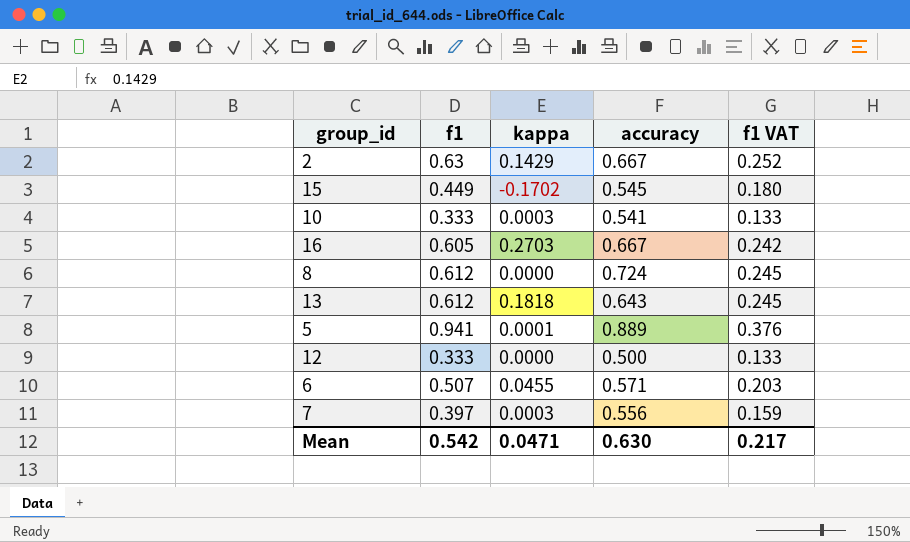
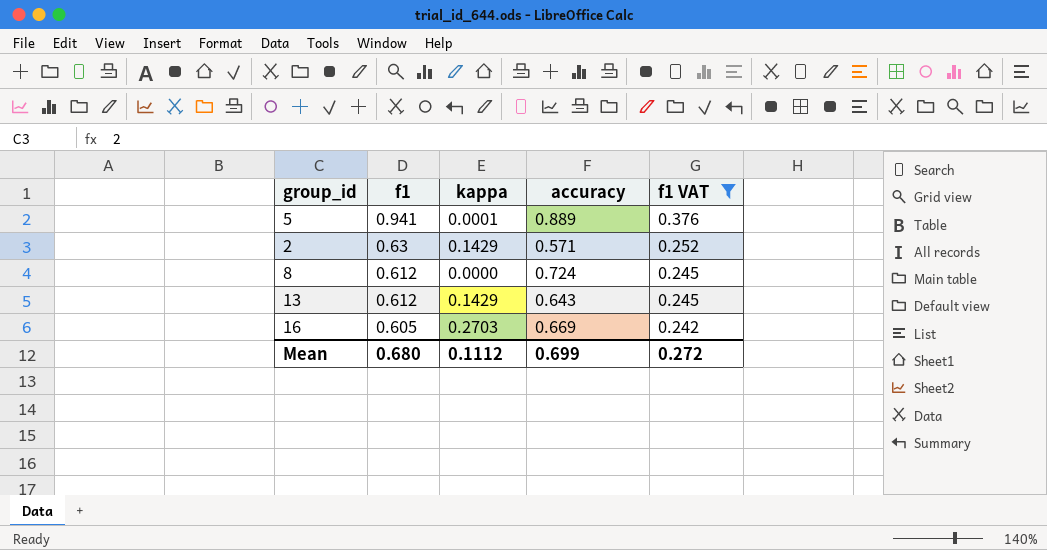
filter: none -> f1 VAT >= 0.242
row order: none -> f1 descending
2 | accuracy: 0.667 -> 0.571
13 | kappa: 0.1818 -> 0.1429
16 | accuracy: 0.667 -> 0.669
Mean | f1: 0.542 -> 0.680
Mean | kappa: 0.0471 -> 0.1112
Mean | accuracy: 0.630 -> 0.699
Mean | f1 VAT: 0.217 -> 0.272

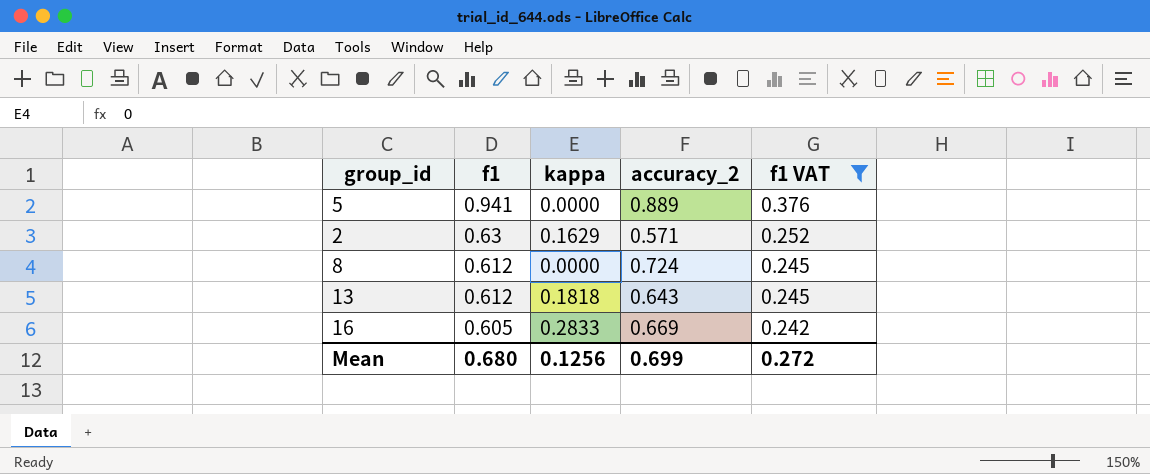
column name: accuracy -> accuracy_2
5 | kappa: 0.0001 -> 0.0000
2 | kappa: 0.1429 -> 0.1629
13 | kappa: 0.1429 -> 0.1818
16 | kappa: 0.2703 -> 0.2833
Mean | kappa: 0.1112 -> 0.1256

